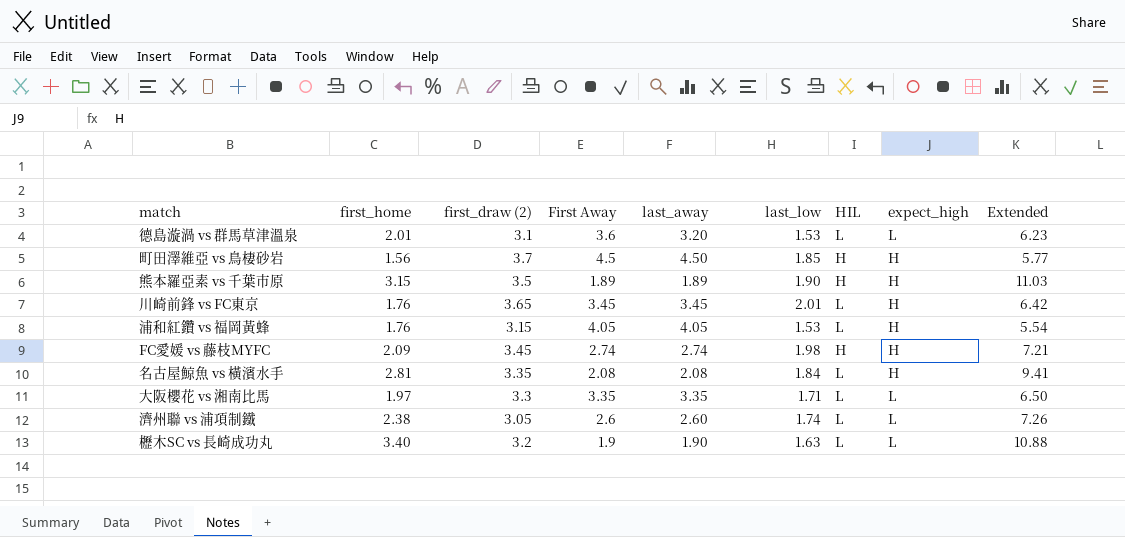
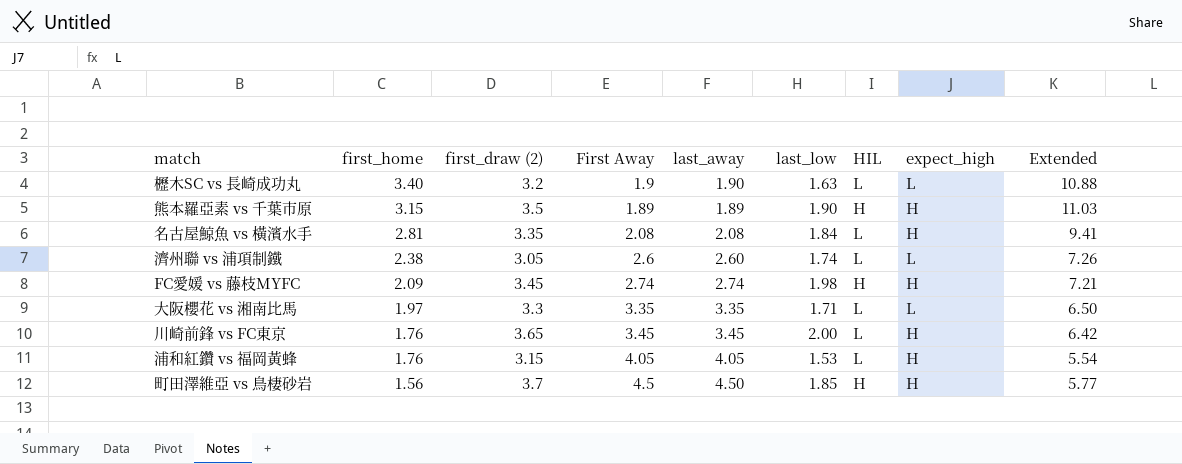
row order: none -> first_home descending
row 德島漩渦 vs 群馬草津溫泉: 2.01 | 3.1 | 3.6 | 3.20 | 1.53 | L | L | 6.23 -> none
川崎前鋒 vs FC東京 | last_low: 2.01 -> 2.00

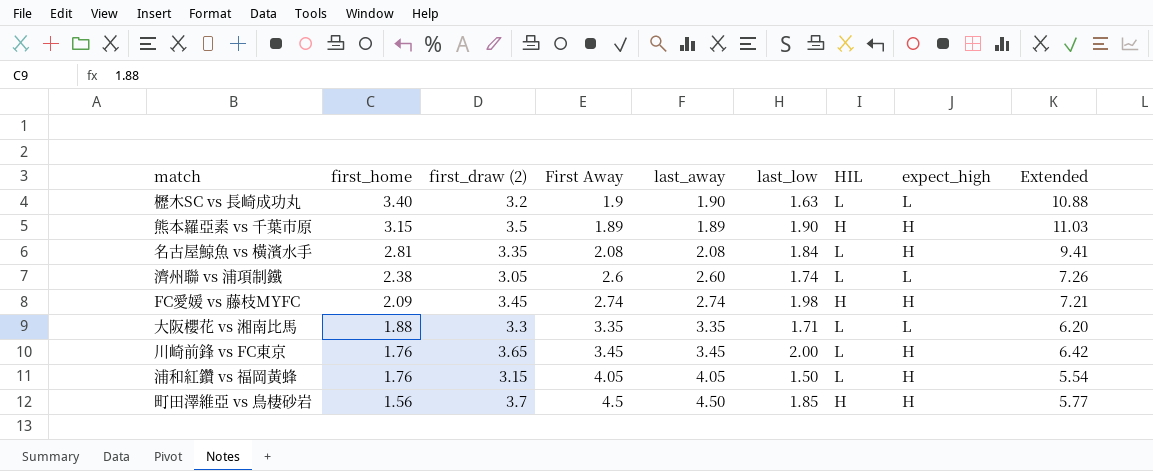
大阪櫻花 vs 湘南比馬 | first_home: 1.97 -> 1.88
大阪櫻花 vs 湘南比馬 | Extended: 6.50 -> 6.20
浦和紅鑽 vs 福岡黃蜂 | last_low: 1.53 -> 1.50

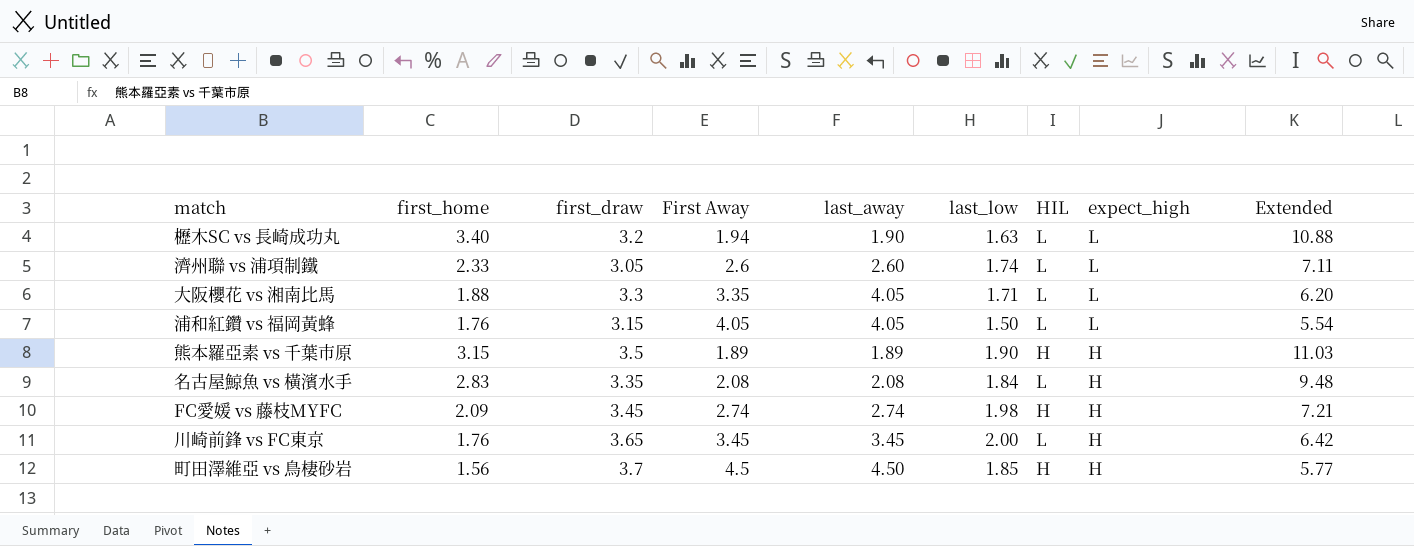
row order: first_home descending -> expect_high descending
column name: first_draw (2) -> first_draw
櫪木SC vs 長崎成功丸 | First Away: 1.9 -> 1.94
濟州聯 vs 浦項制鐵 | first_home: 2.38 -> 2.33
濟州聯 vs 浦項制鐵 | Extended: 7.26 -> 7.11
大阪櫻花 vs 湘南比馬 | last_away: 3.35 -> 4.05
浦和紅鑽 vs 福岡黃蜂 | expect_high: H -> L
名古屋鯨魚 vs 橫濱水手 | first_home: 2.81 -> 2.83
名古屋鯨魚 vs 橫濱水手 | Extended: 9.41 -> 9.48

